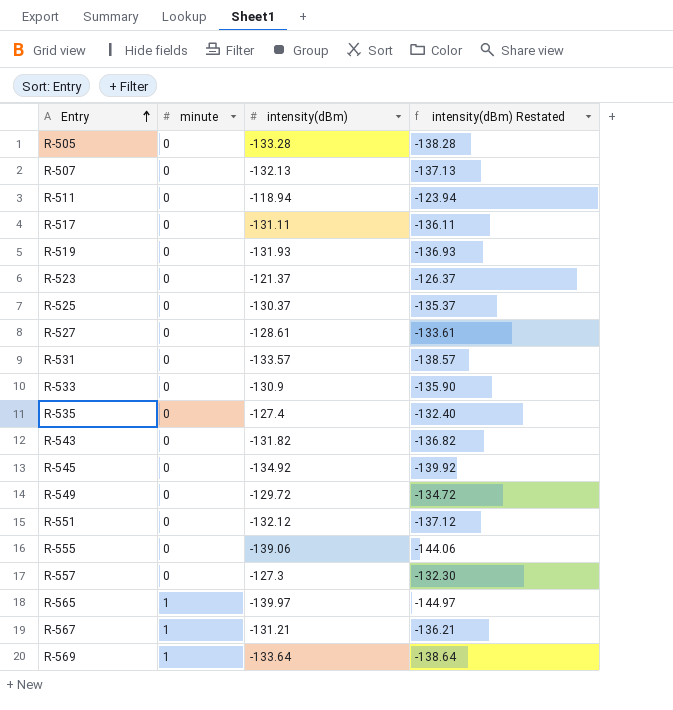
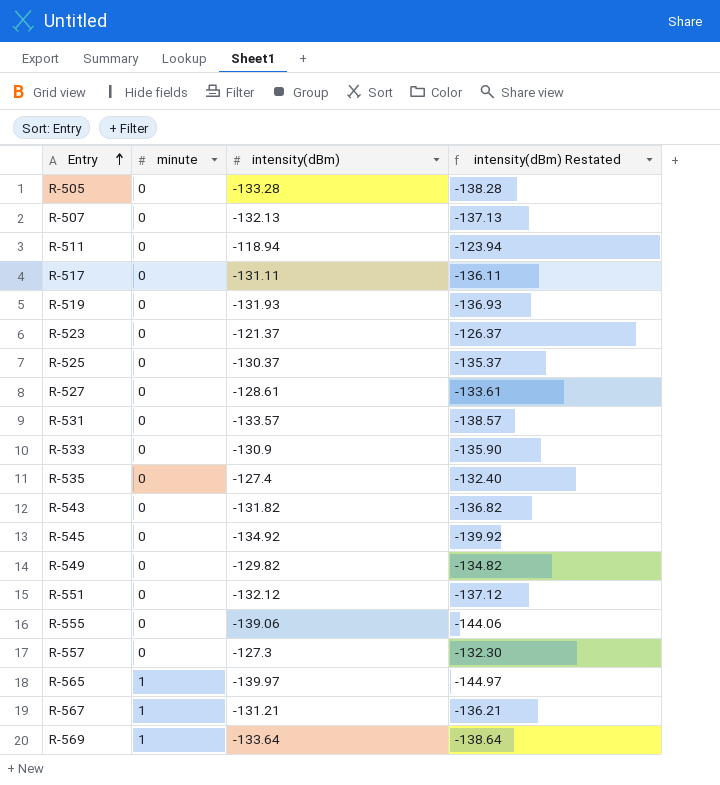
R-549 | intensity(dBm): -129.72 -> -129.82
R-549 | intensity(dBm) Restated: -134.72 -> -134.82

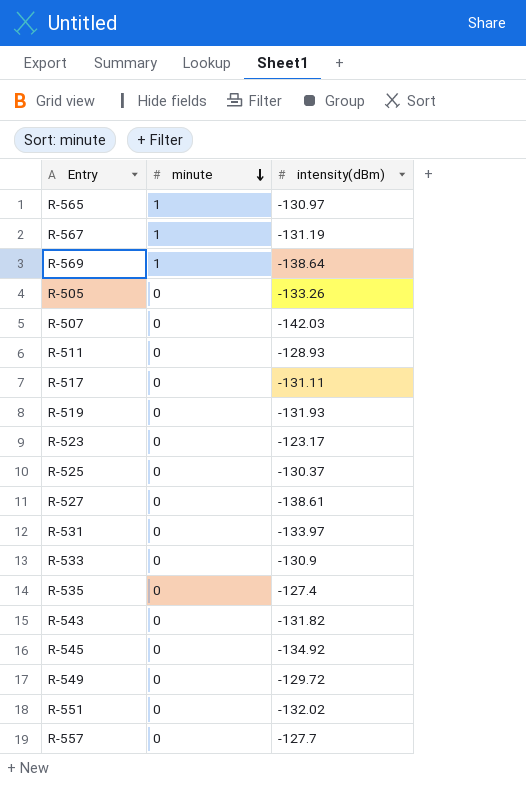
row order: Entry ascending -> minute descending
column intensity(dBm) Restated | formula: [intensity(dBm)] - 5 -> none
row R-555: 0 | -139.06 | -144.06 -> none
R-565 | intensity(dBm): -139.97 -> -130.97
R-567 | intensity(dBm): -131.21 -> -131.19
R-569 | intensity(dBm): -133.64 -> -138.64
R-505 | intensity(dBm): -133.28 -> -133.26
R-507 | intensity(dBm): -132.13 -> -142.03
R-511 | intensity(dBm): -118.94 -> -128.93
R-523 | intensity(dBm): -121.37 -> -123.17
R-527 | intensity(dBm): -128.61 -> -138.61
R-531 | intensity(dBm): -133.57 -> -133.97
R-549 | intensity(dBm): -129.82 -> -129.72
R-551 | intensity(dBm): -132.12 -> -132.02
R-557 | intensity(dBm): -127.3 -> -127.7

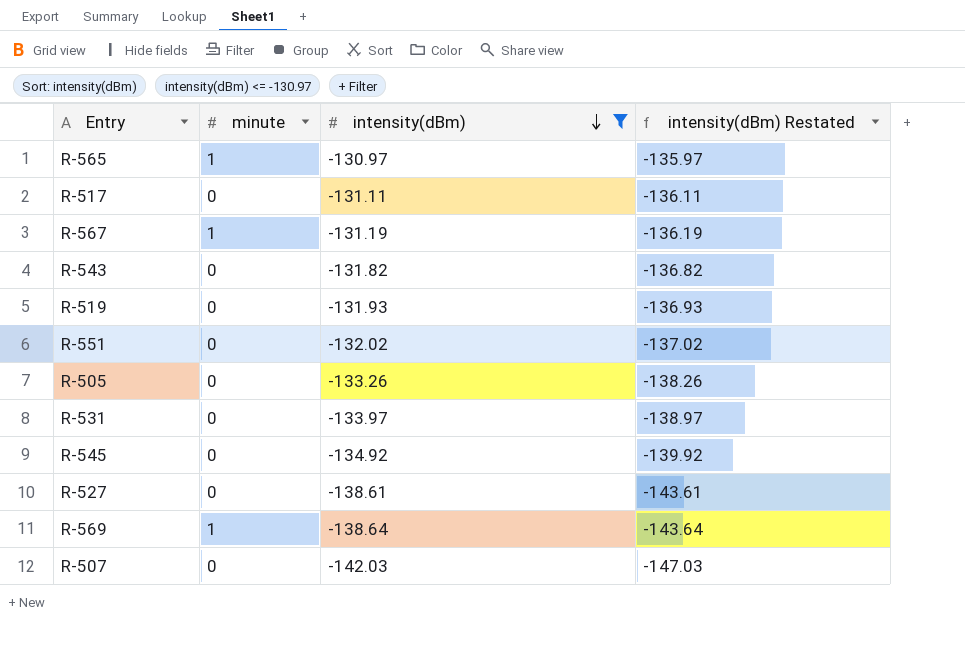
filter: none -> intensity(dBm) <= -130.97
row order: minute descending -> intensity(dBm) descending
column intensity(dBm) Restated | formula: none -> [intensity(dBm)] - 5

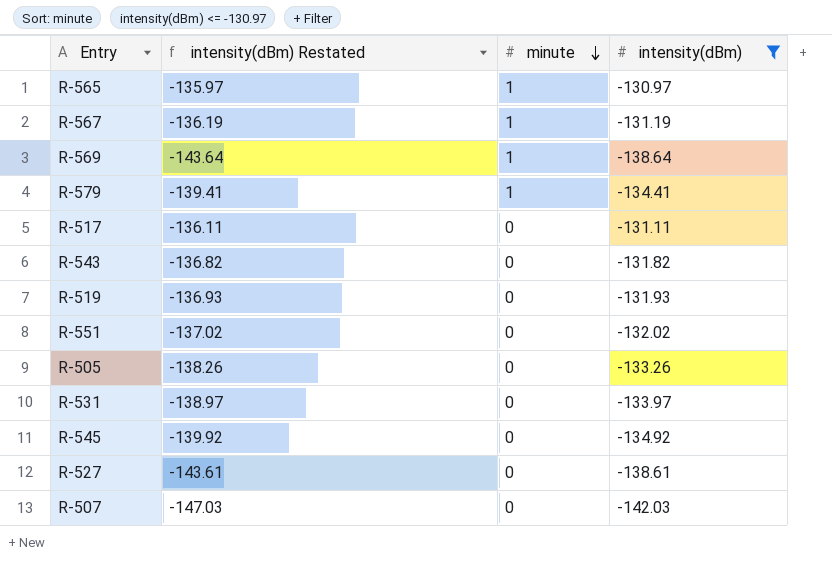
row order: intensity(dBm) descending -> minute descending
column intensity(dBm) Restated | position: 4 -> 2
row R-579: none -> -139.41 | 1 | -134.41

